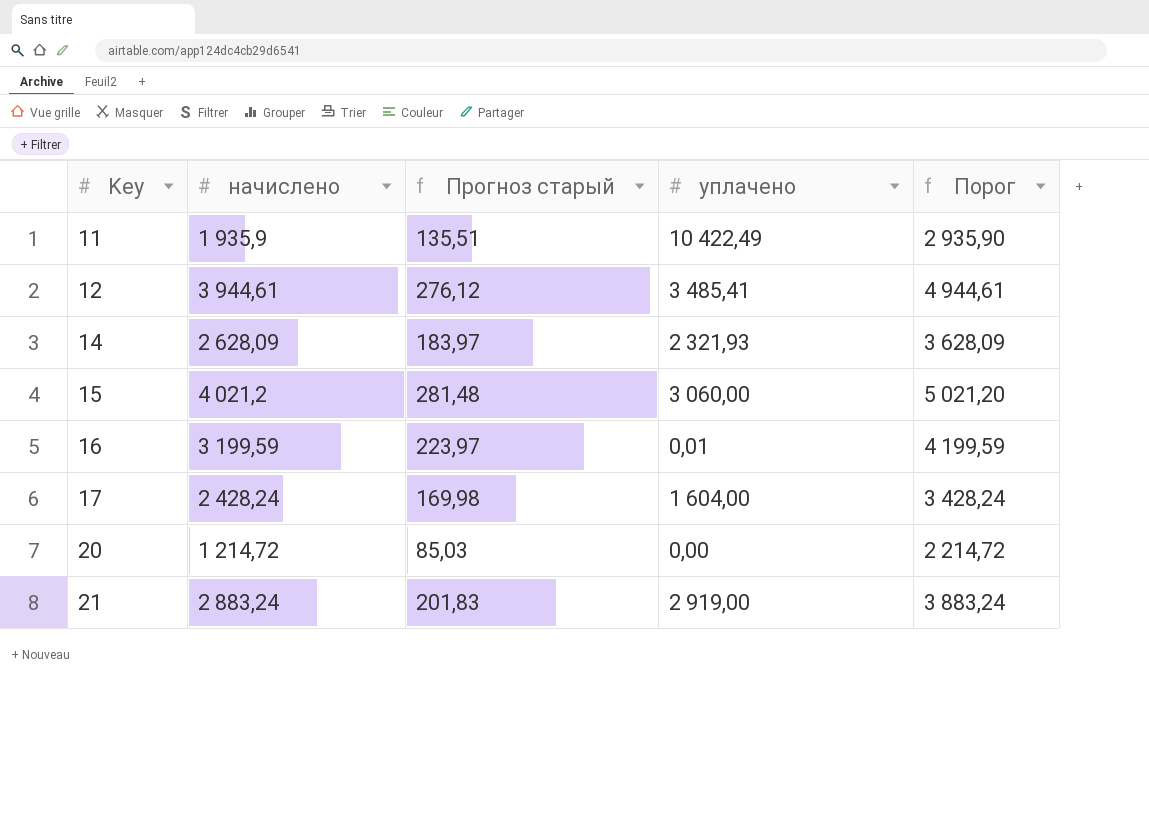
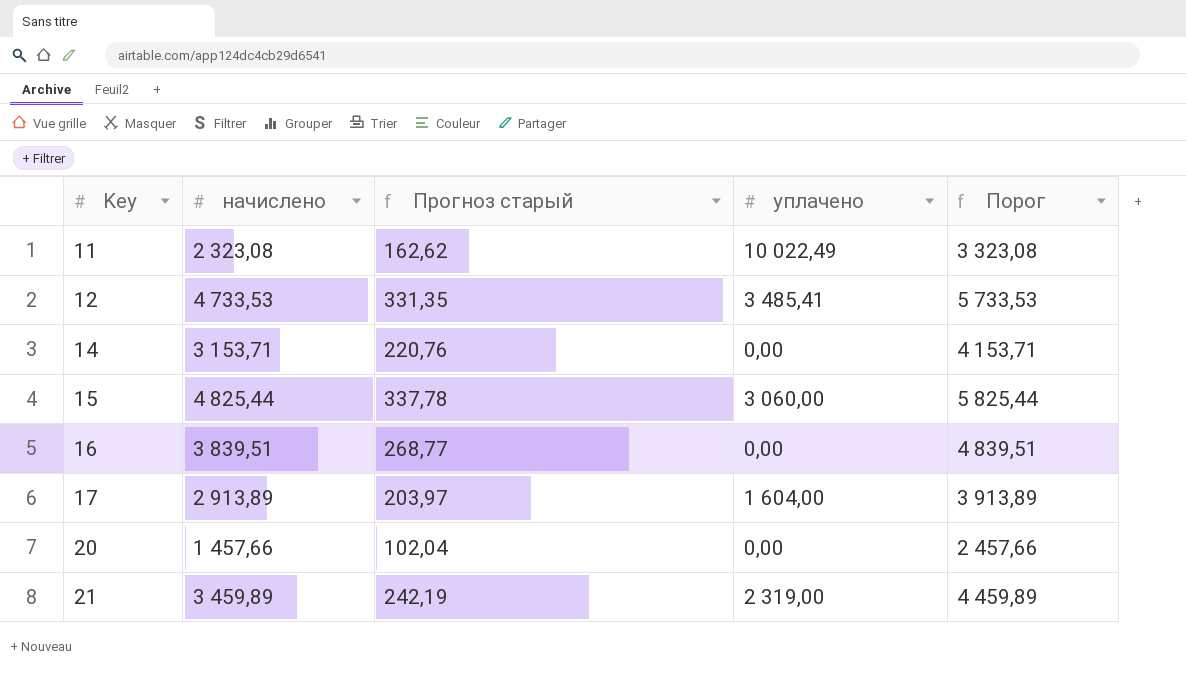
11 | начислено: 1 935,9 -> 2 323,08
11 | Прогноз старый: 135,51 -> 162,62
11 | уплачено: 10 422,49 -> 10 022,49
11 | Порог: 2 935,90 -> 3 323,08
12 | начислено: 3 944,61 -> 4 733,53
12 | Прогноз старый: 276,12 -> 331,35
12 | Порог: 4 944,61 -> 5 733,53
14 | начислено: 2 628,09 -> 3 153,71
14 | Прогноз старый: 183,97 -> 220,76
14 | уплачено: 2 321,93 -> 0,00
14 | Порог: 3 628,09 -> 4 153,71
15 | начислено: 4 021,2 -> 4 825,44
15 | Прогноз старый: 281,48 -> 337,78
15 | Порог: 5 021,20 -> 5 825,44
16 | начислено: 3 199,59 -> 3 839,51
16 | Прогноз старый: 223,97 -> 268,77
16 | уплачено: 0,01 -> 0,00
16 | Порог: 4 199,59 -> 4 839,51
17 | начислено: 2 428,24 -> 2 913,89
17 | Прогноз старый: 169,98 -> 203,97
17 | Порог: 3 428,24 -> 3 913,89
20 | начислено: 1 214,72 -> 1 457,66
20 | Прогноз старый: 85,03 -> 102,04
20 | Порог: 2 214,72 -> 2 457,66
21 | начислено: 2 883,24 -> 3 459,89
21 | Прогноз старый: 201,83 -> 242,19
21 | уплачено: 2 919,00 -> 2 319,00
21 | Порог: 3 883,24 -> 4 459,89

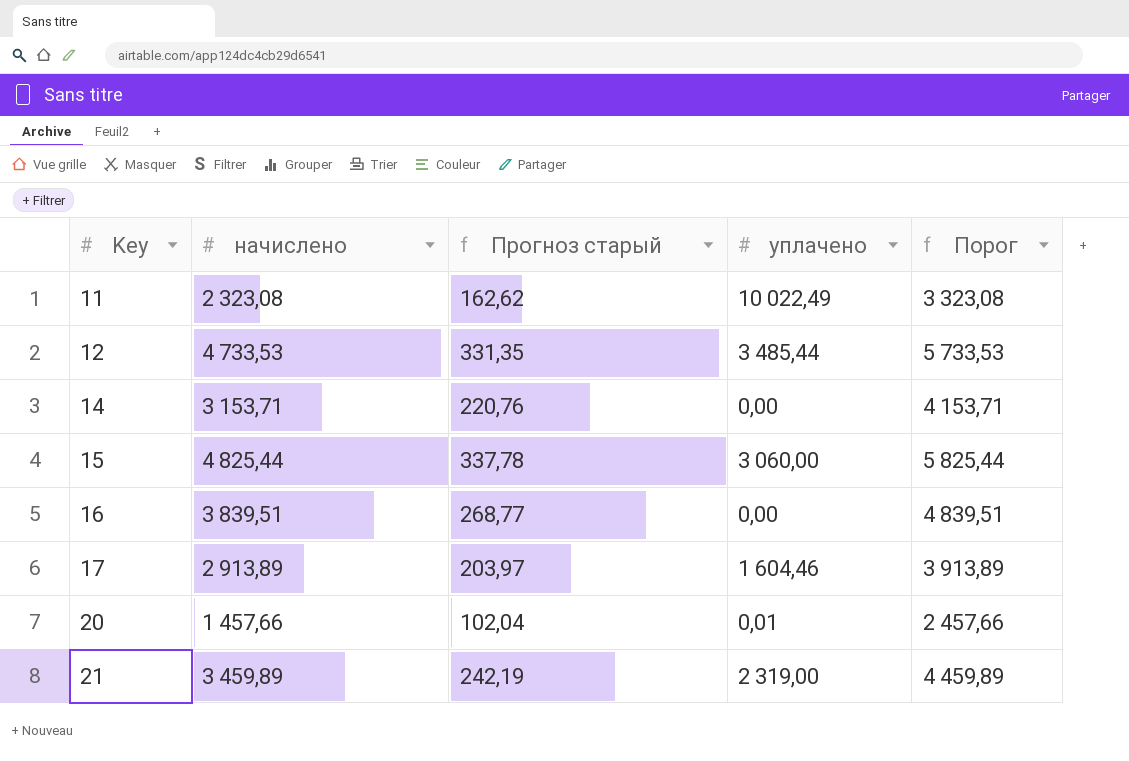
12 | уплачено: 3 485,41 -> 3 485,44
17 | уплачено: 1 604,00 -> 1 604,46
20 | уплачено: 0,00 -> 0,01

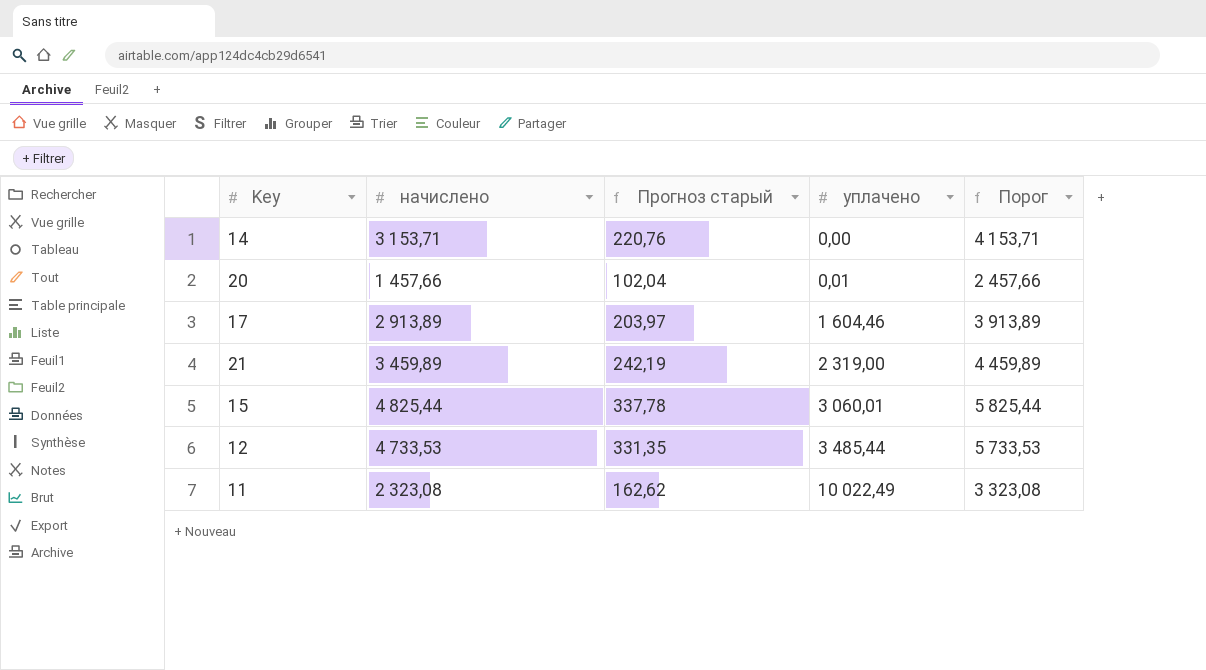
row order: Key ascending -> уплачено ascending
row 16: 3 839,51 | 268,77 | 0,00 | 4 839,51 -> none
15 | уплачено: 3 060,00 -> 3 060,01

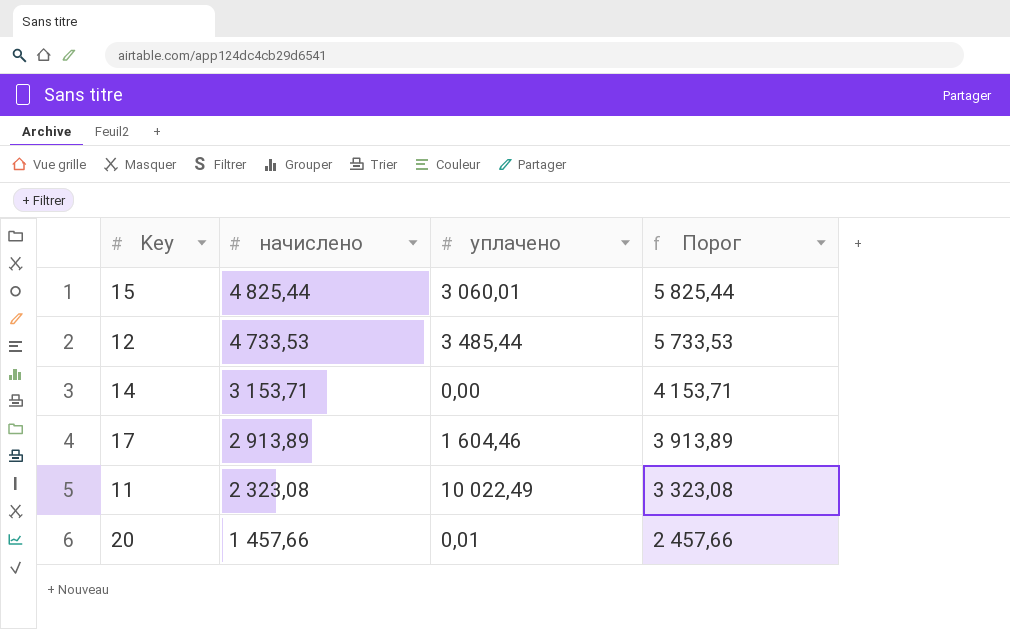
row order: уплачено ascending -> начислено descending
column Прогноз старый | formula: [начислено] * 0,07 -> none
row 21: 3 459,89 | 242,19 | 2 319,00 | 4 459,89 -> none

